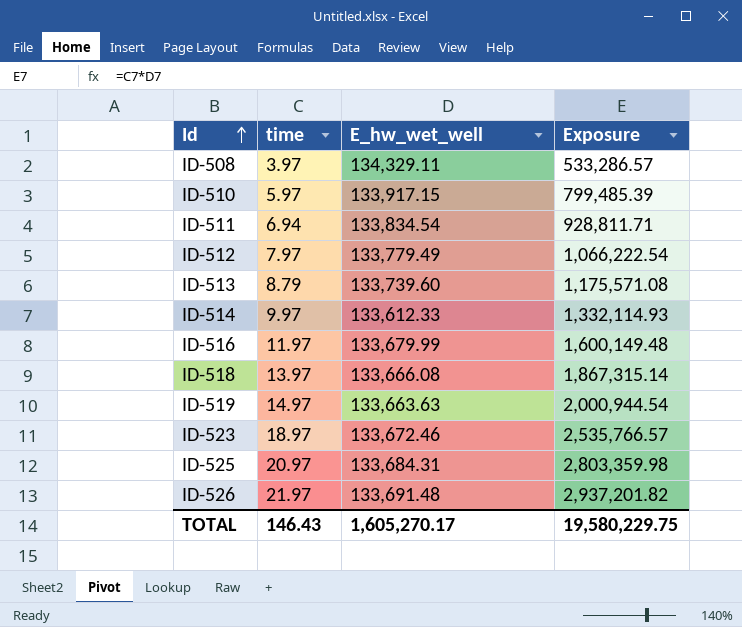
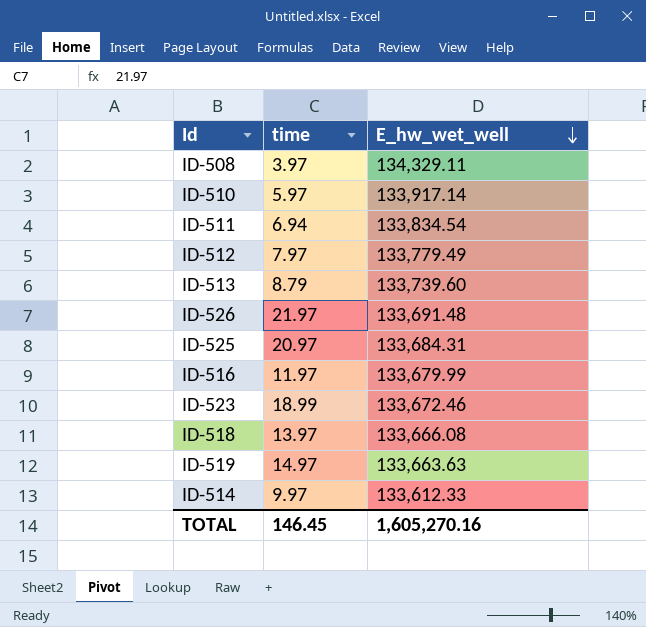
row order: Id ascending -> E_hw_wet_well descending
column Exposure | formula: [time] * [E_hw_wet_well] -> none
ID-510 | E_hw_wet_well: 133,917.15 -> 133,917.14
ID-523 | time: 18.97 -> 18.99
TOTAL | time: 146.43 -> 146.45
TOTAL | E_hw_wet_well: 1,605,270.17 -> 1,605,270.16

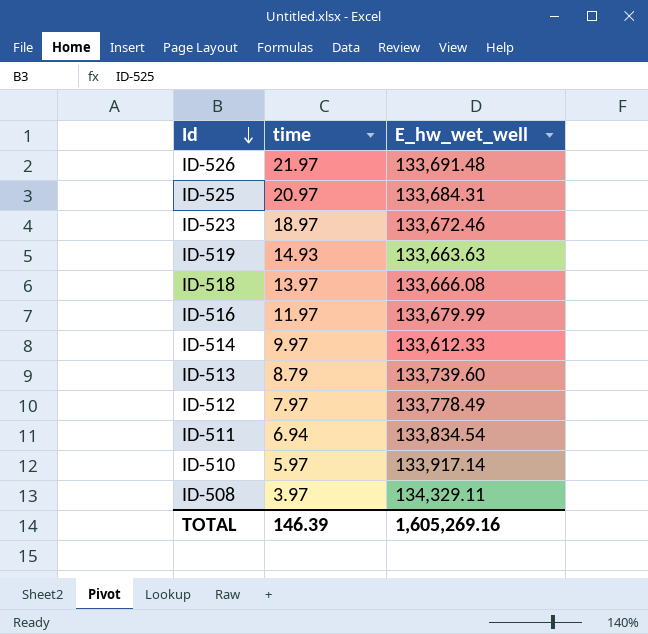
row order: E_hw_wet_well descending -> Id descending
ID-523 | time: 18.99 -> 18.97
ID-519 | time: 14.97 -> 14.93
ID-512 | E_hw_wet_well: 133,779.49 -> 133,778.49
TOTAL | time: 146.45 -> 146.39
TOTAL | E_hw_wet_well: 1,605,270.16 -> 1,605,269.16

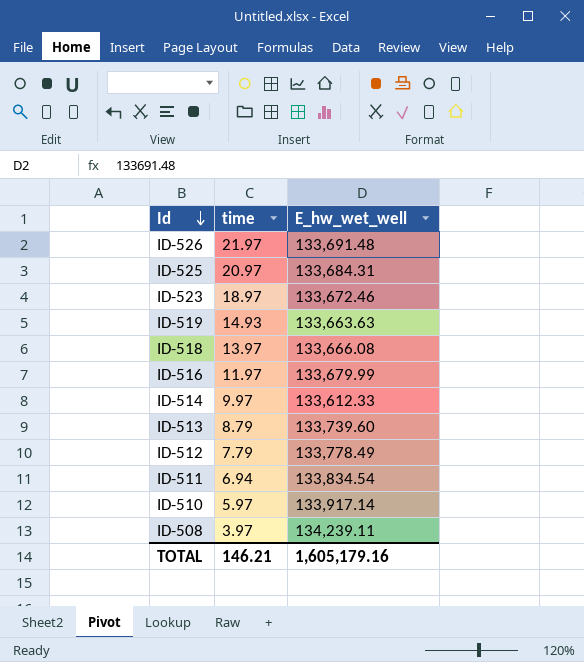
ID-512 | time: 7.97 -> 7.79
ID-508 | E_hw_wet_well: 134,329.11 -> 134,239.11
TOTAL | time: 146.39 -> 146.21
TOTAL | E_hw_wet_well: 1,605,269.16 -> 1,605,179.16

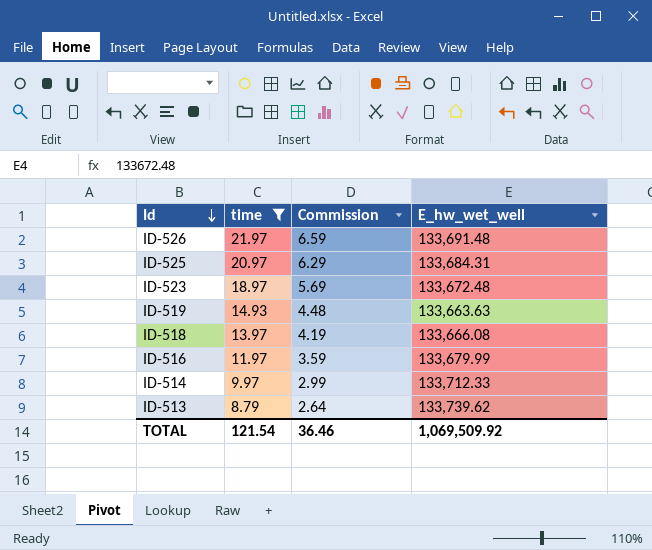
filter: none -> time >= 8.79
column Commission | formula: none -> [time] * 0.3
ID-523 | E_hw_wet_well: 133,672.46 -> 133,672.48
ID-514 | E_hw_wet_well: 133,612.33 -> 133,712.33
ID-513 | E_hw_wet_well: 133,739.60 -> 133,739.62
TOTAL | time: 146.21 -> 121.54
TOTAL | E_hw_wet_well: 1,605,179.16 -> 1,069,509.92

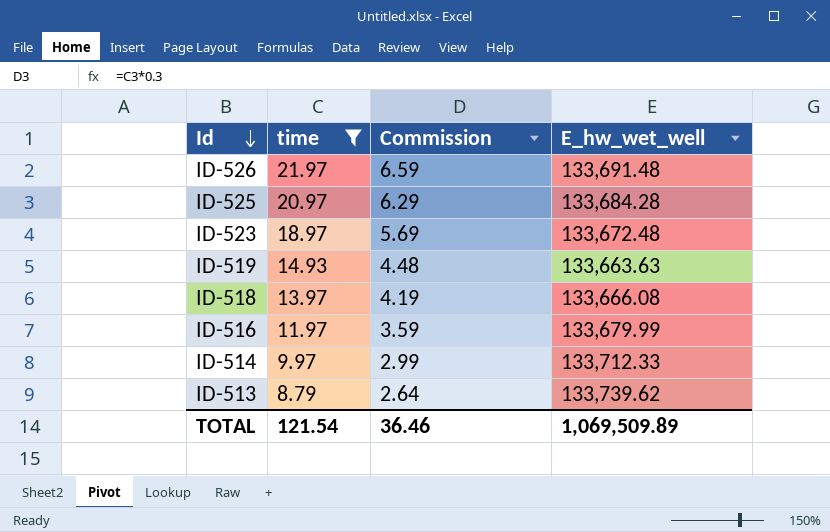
ID-525 | E_hw_wet_well: 133,684.31 -> 133,684.28
TOTAL | E_hw_wet_well: 1,069,509.92 -> 1,069,509.89

